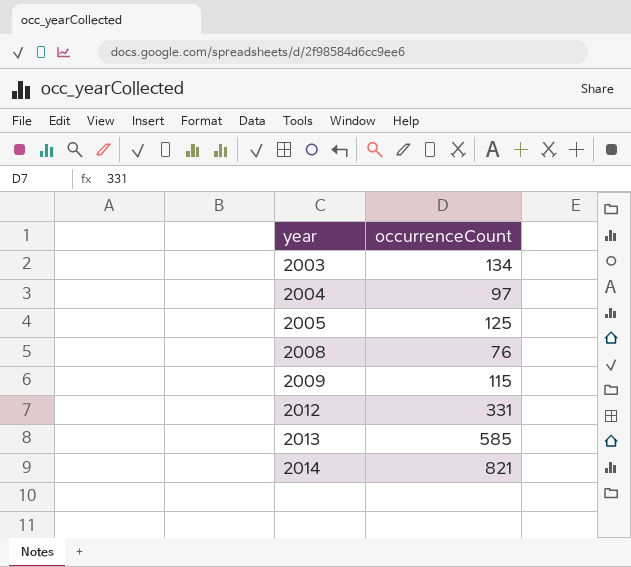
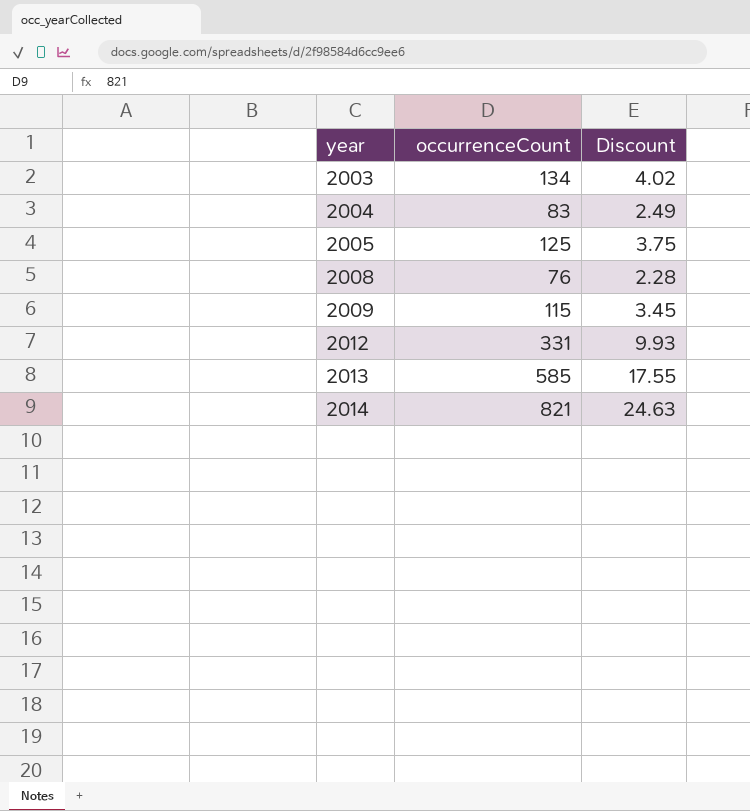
column Discount | formula: none -> [occurrenceCount] * 0.03
2004 | occurrenceCount: 97 -> 83

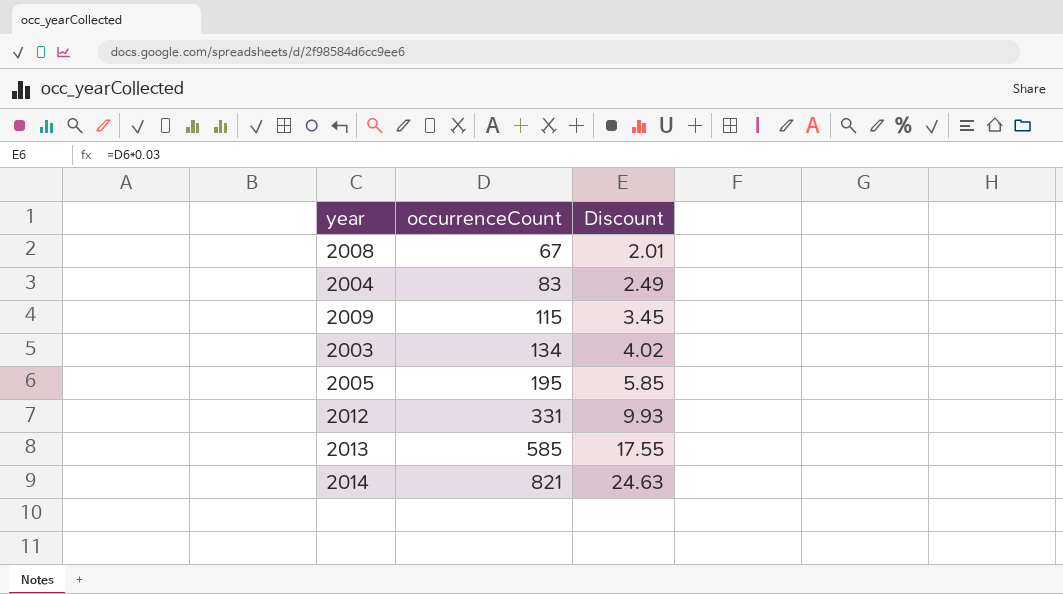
row order: year ascending -> occurrenceCount ascending
2008 | occurrenceCount: 76 -> 67
2008 | Discount: 2.28 -> 2.01
2005 | occurrenceCount: 125 -> 195
2005 | Discount: 3.75 -> 5.85

